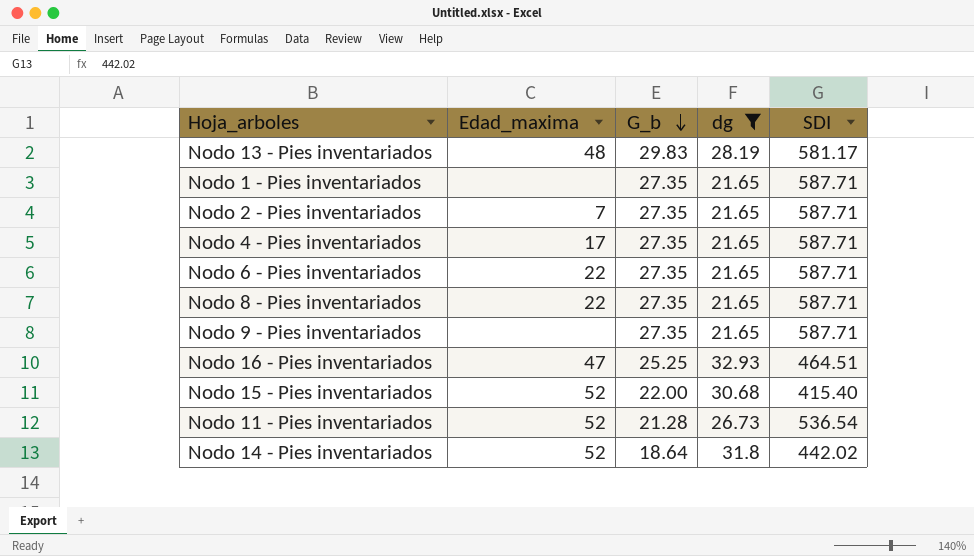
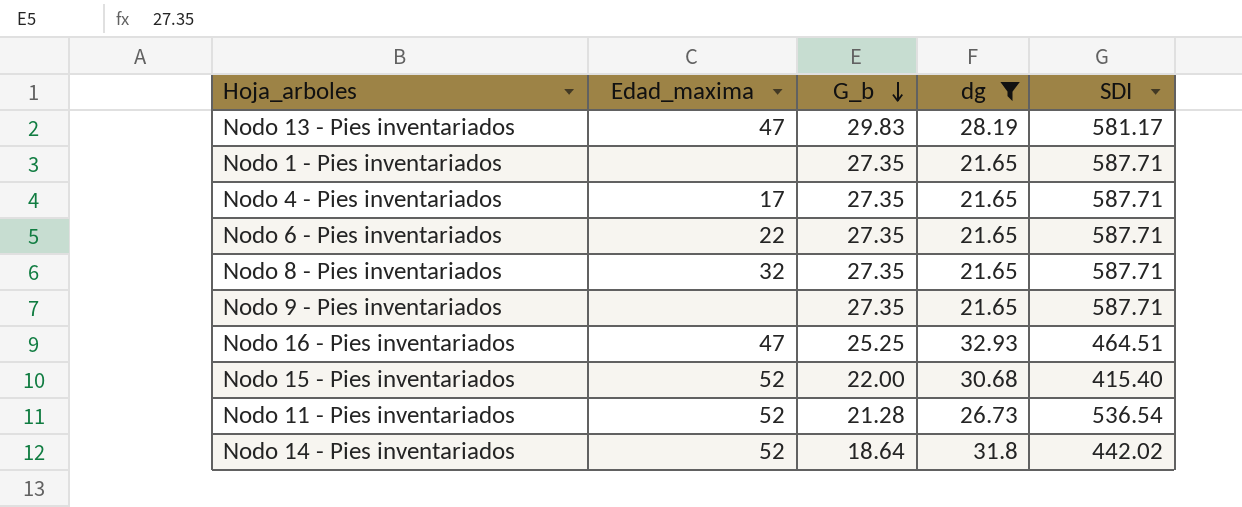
row Nodo 2 - Pies inventariados: 7 | 27.35 | 21.65 | 587.71 -> none
Nodo 13 - Pies inventariados | Edad_maxima: 48 -> 47
Nodo 8 - Pies inventariados | Edad_maxima: 22 -> 32

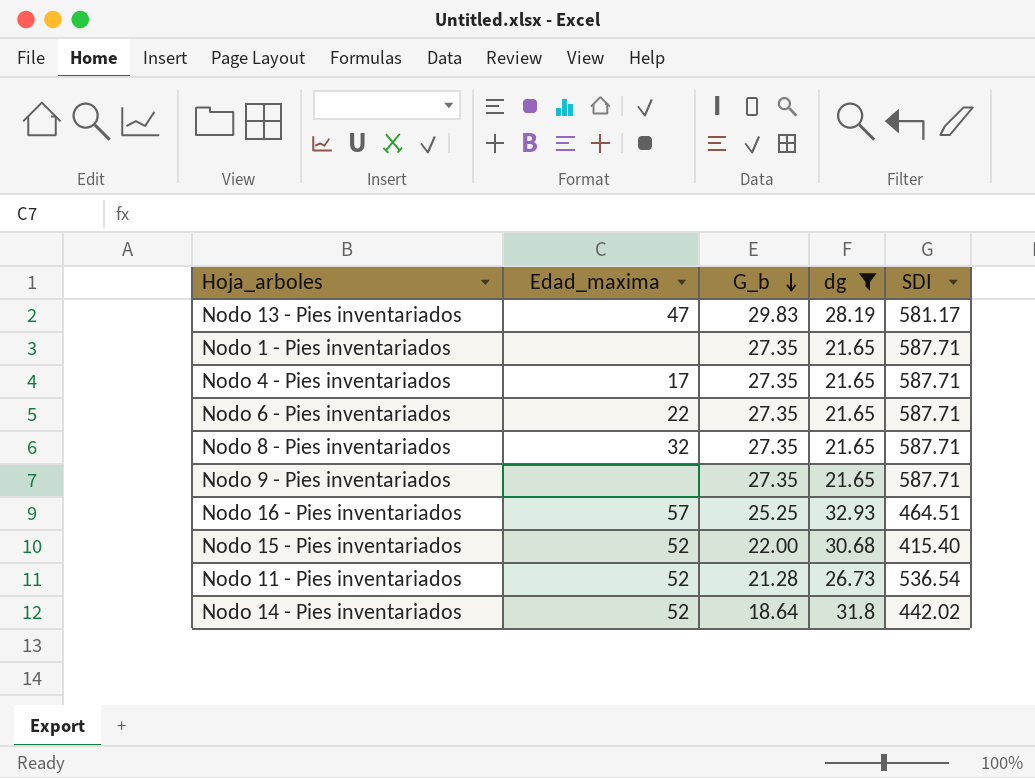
Nodo 16 - Pies inventariados | Edad_maxima: 47 -> 57

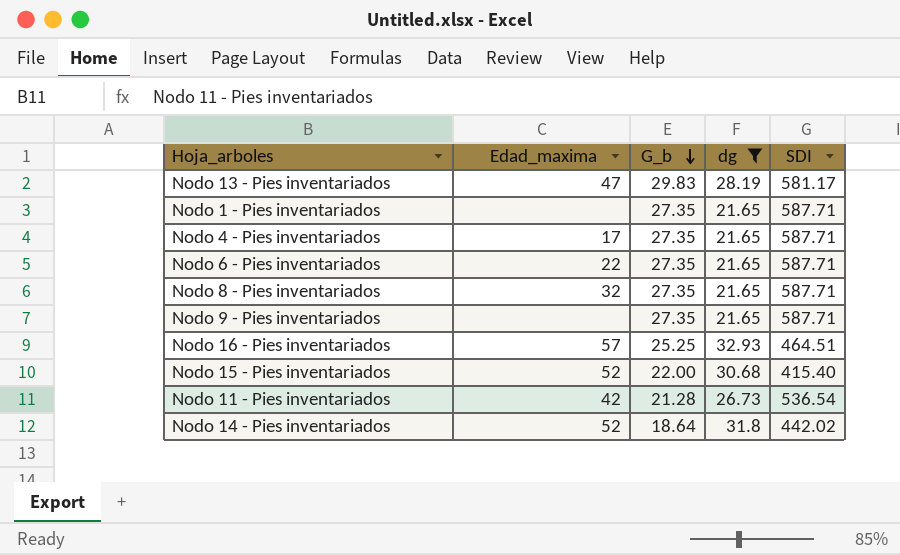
Nodo 11 - Pies inventariados | Edad_maxima: 52 -> 42

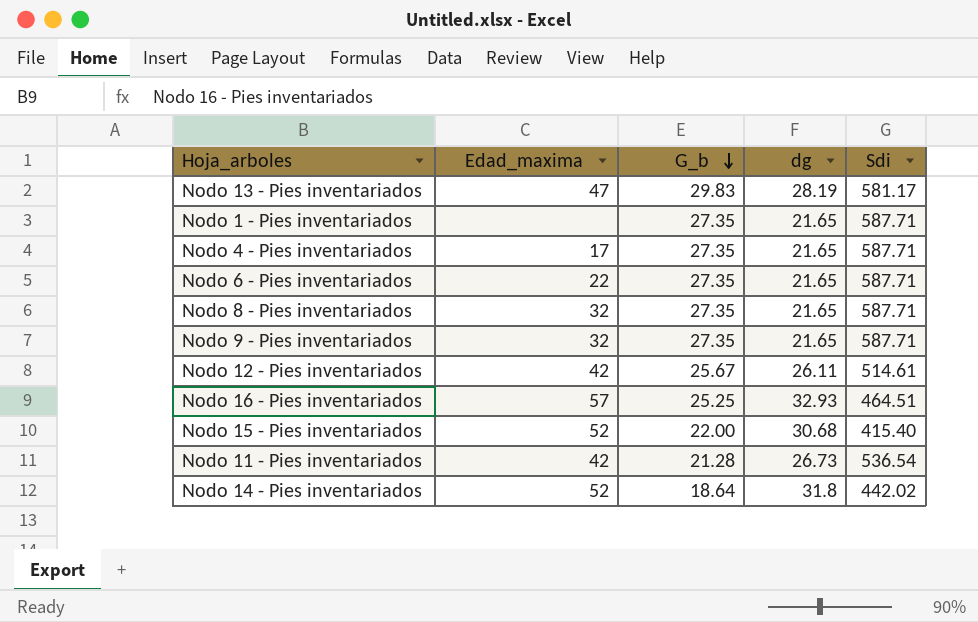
filter: dg != 26.11 -> none
column name: SDI -> Sdi
Nodo 9 - Pies inventariados | Edad_maxima: none -> 32

